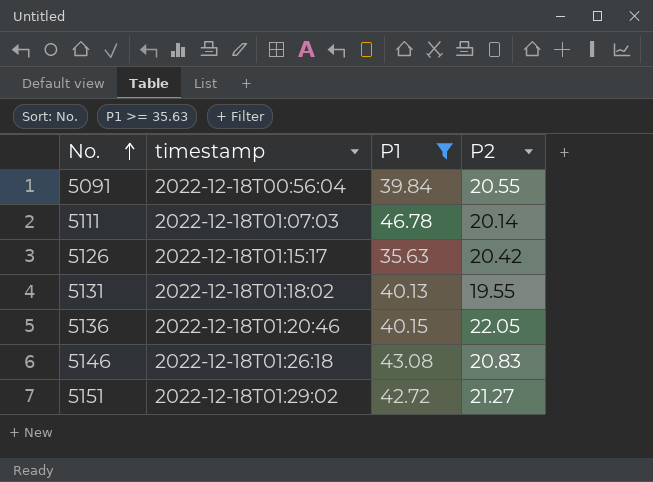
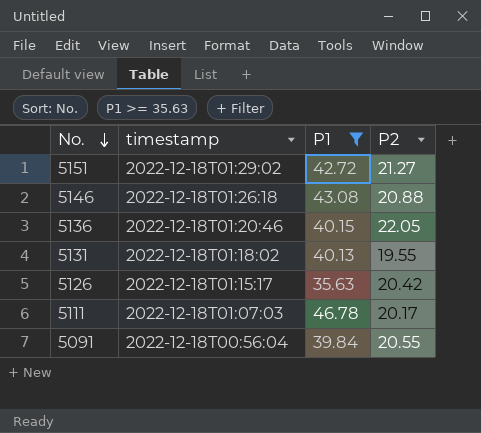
row order: No. ascending -> No. descending
5146 | P2: 20.83 -> 20.88
5111 | P2: 20.14 -> 20.17

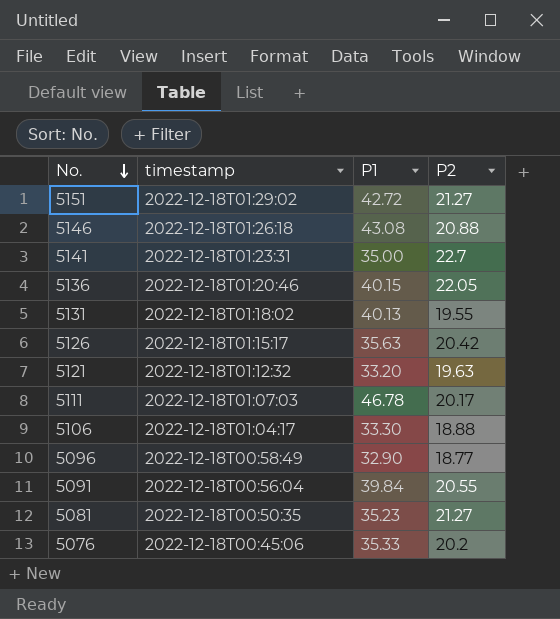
filter: P1 >= 35.63 -> none

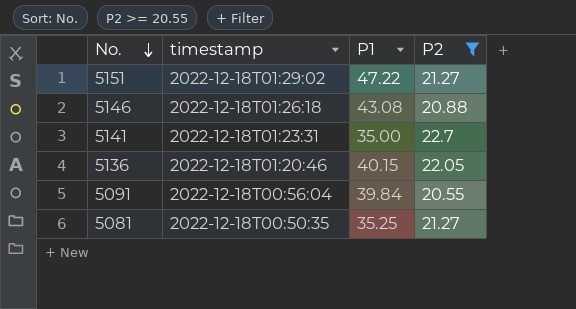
filter: none -> P2 >= 20.55
5151 | P1: 42.72 -> 47.22
5081 | P1: 35.23 -> 35.25

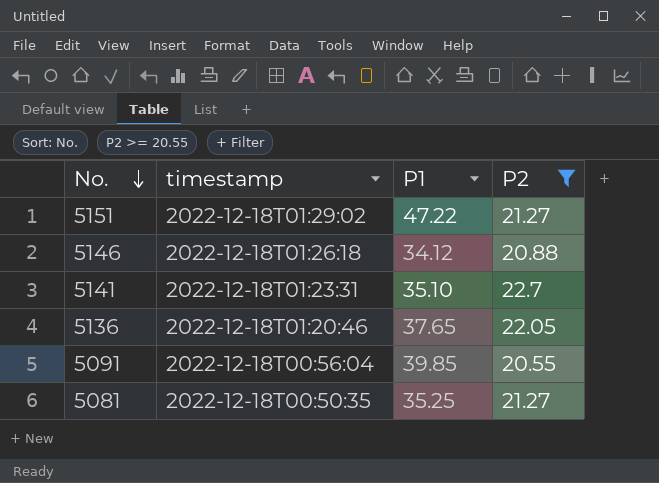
5146 | P1: 43.08 -> 34.12
5141 | P1: 35.00 -> 35.10
5136 | P1: 40.15 -> 37.65
5091 | P1: 39.84 -> 39.85

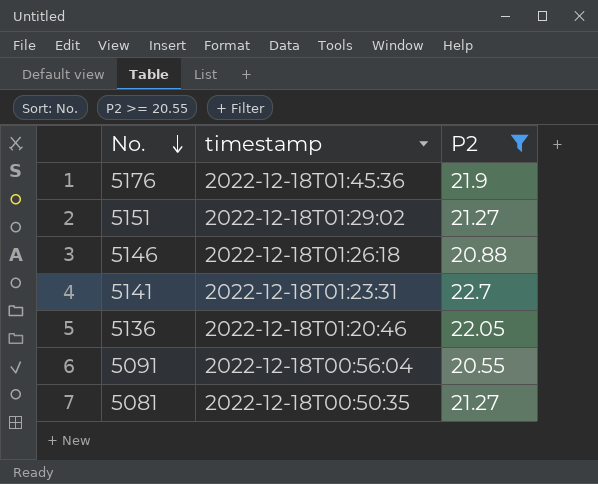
column P1 | position: 3 -> none
row 5176: none -> 2022-12-18T01:45:36 | 21.9

